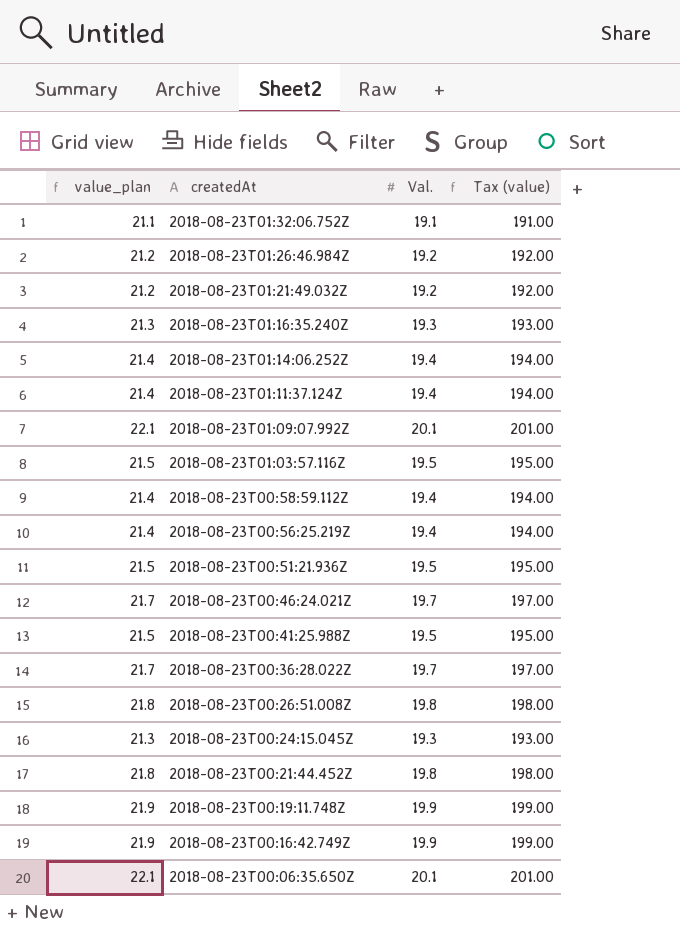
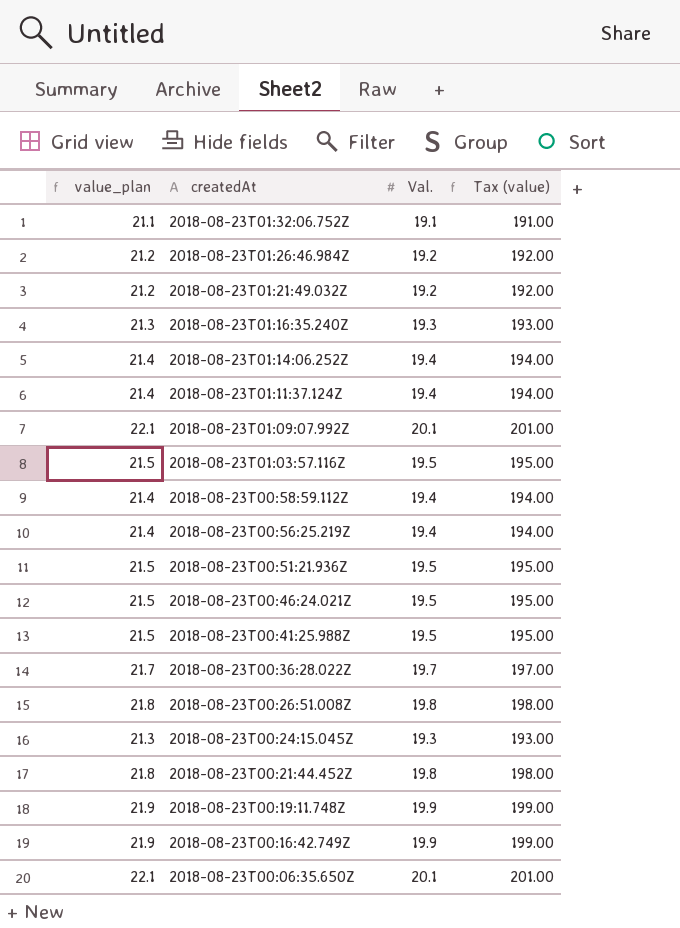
2018-08-23T00:46:24.021Z | value_plan: 21.7 -> 21.5
2018-08-23T00:46:24.021Z | Val.: 19.7 -> 19.5
2018-08-23T00:46:24.021Z | Tax (value): 197.00 -> 195.00

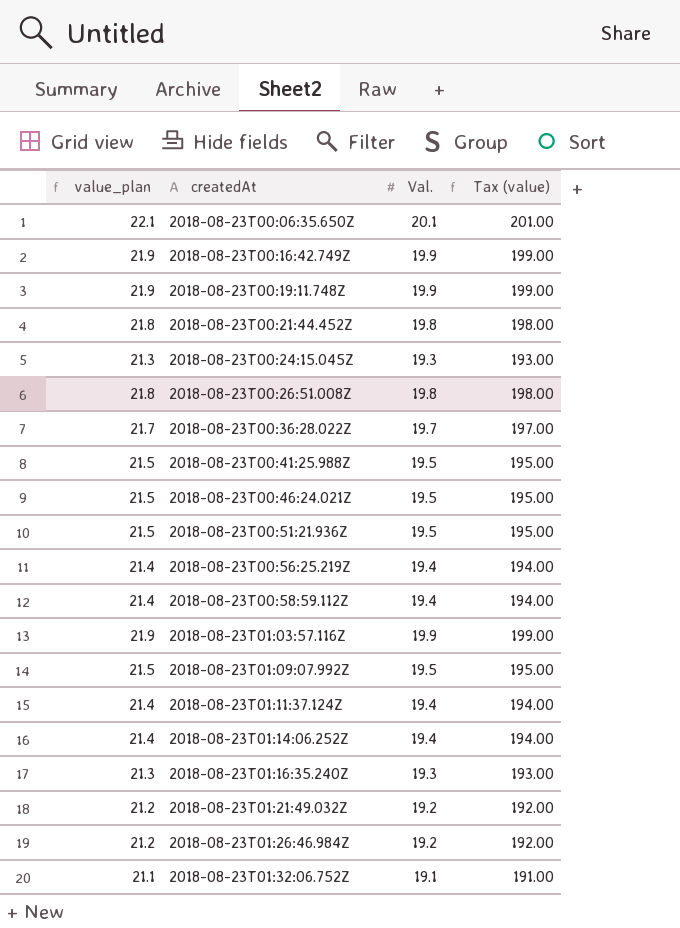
row order: createdAt descending -> createdAt ascending
2018-08-23T01:03:57.116Z | value_plan: 21.5 -> 21.9
2018-08-23T01:03:57.116Z | Val.: 19.5 -> 19.9
2018-08-23T01:03:57.116Z | Tax (value): 195.00 -> 199.00
2018-08-23T01:09:07.992Z | value_plan: 22.1 -> 21.5
2018-08-23T01:09:07.992Z | Val.: 20.1 -> 19.5
2018-08-23T01:09:07.992Z | Tax (value): 201.00 -> 195.00

